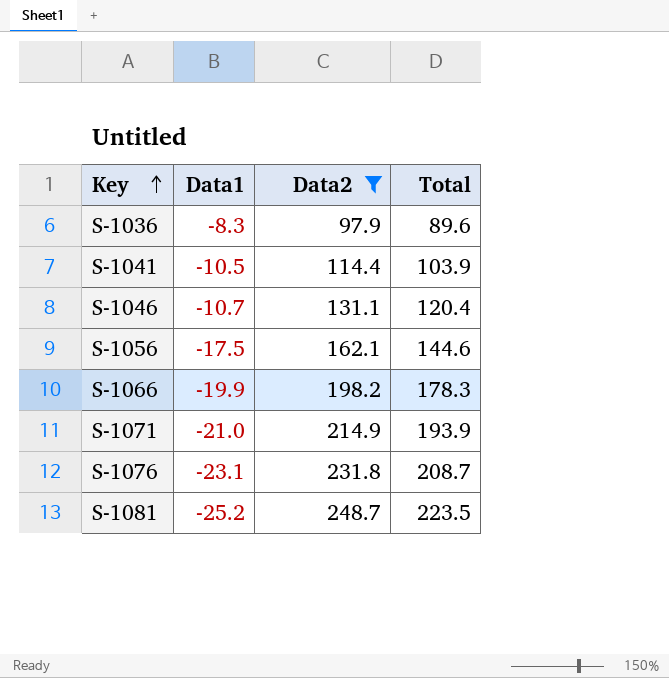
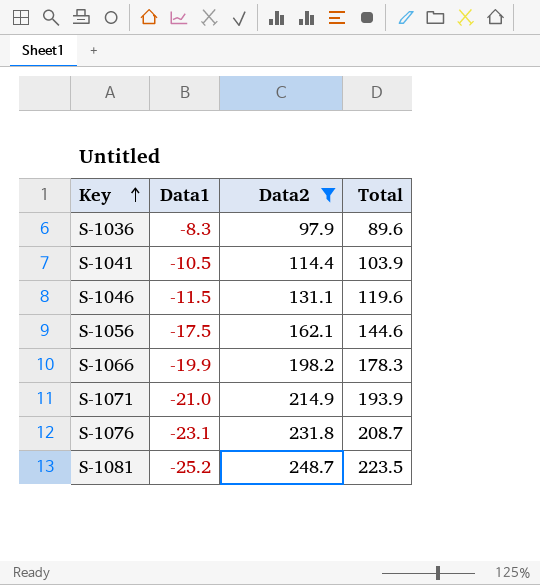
S-1046 | Data1: -10.7 -> -11.5
S-1046 | Total: 120.4 -> 119.6

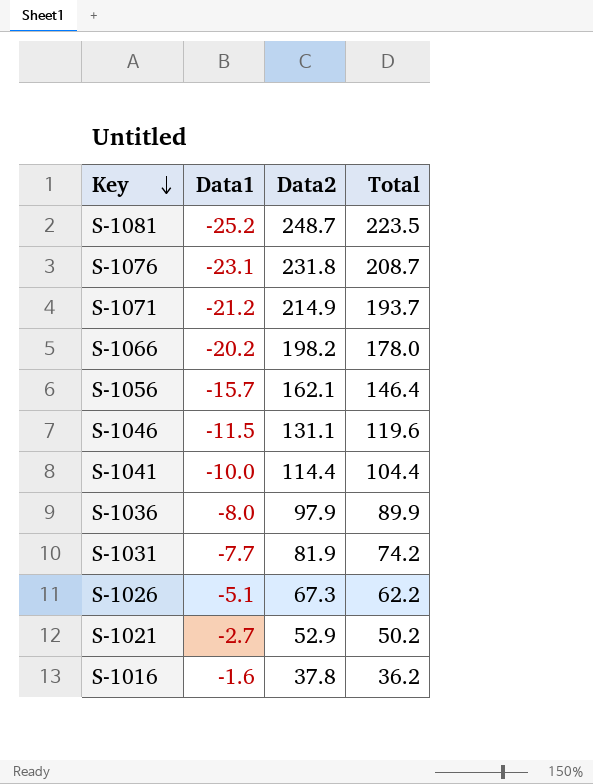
filter: Data2 >= 97.9 -> none
row order: Key ascending -> Key descending
S-1071 | Data1: -21.0 -> -21.2
S-1071 | Total: 193.9 -> 193.7
S-1066 | Data1: -19.9 -> -20.2
S-1066 | Total: 178.3 -> 178.0
S-1056 | Data1: -17.5 -> -15.7
S-1056 | Total: 144.6 -> 146.4
S-1041 | Data1: -10.5 -> -10.0
S-1041 | Total: 103.9 -> 104.4
S-1036 | Data1: -8.3 -> -8.0
S-1036 | Total: 89.6 -> 89.9

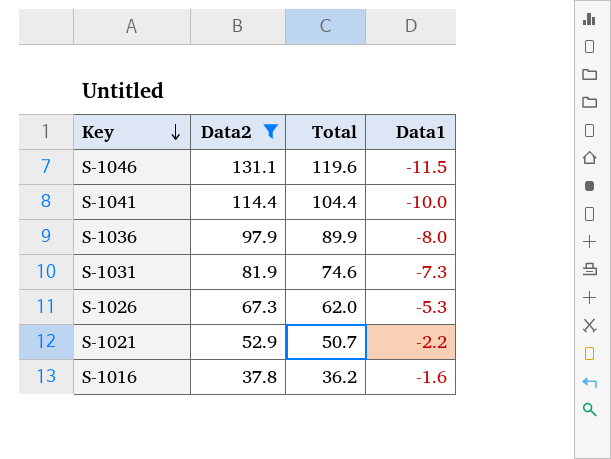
filter: none -> Data2 <= 131.1
column Data1 | position: 2 -> 4
S-1031 | Total: 74.2 -> 74.6
S-1031 | Data1: -7.7 -> -7.3
S-1026 | Total: 62.2 -> 62.0
S-1026 | Data1: -5.1 -> -5.3
S-1021 | Total: 50.2 -> 50.7
S-1021 | Data1: -2.7 -> -2.2

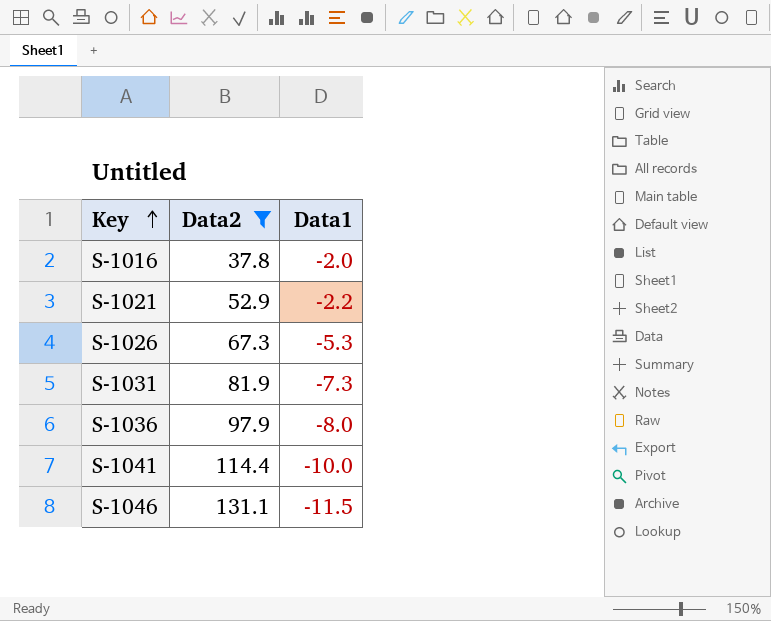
row order: Key descending -> Key ascending
column Total | formula: [Data2] + [Data1] -> none
S-1016 | Data1: -1.6 -> -2.0

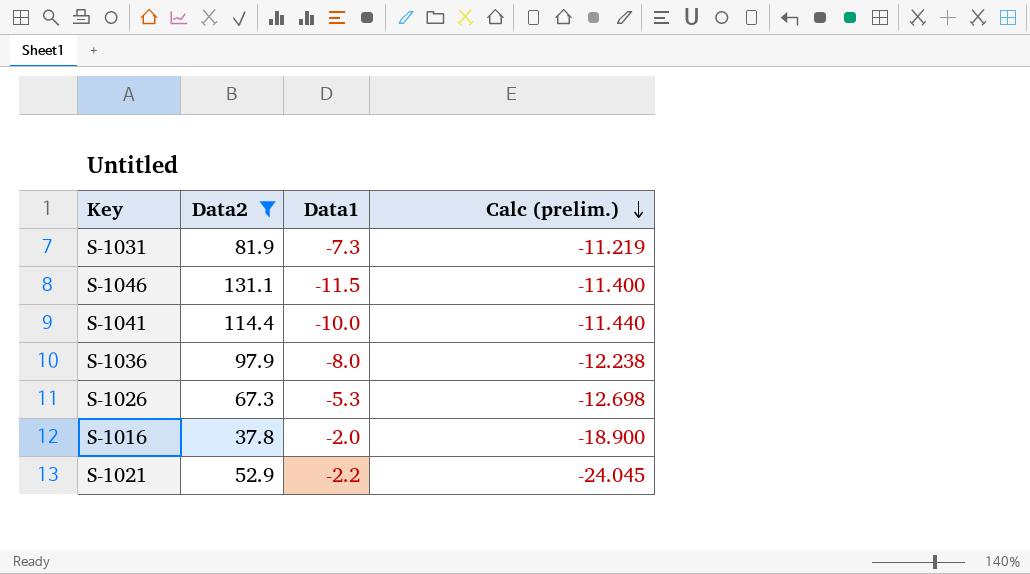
row order: Key ascending -> Calc (prelim.) descending
column Calc (prelim.) | formula: none -> [Data2] / [Data1]

